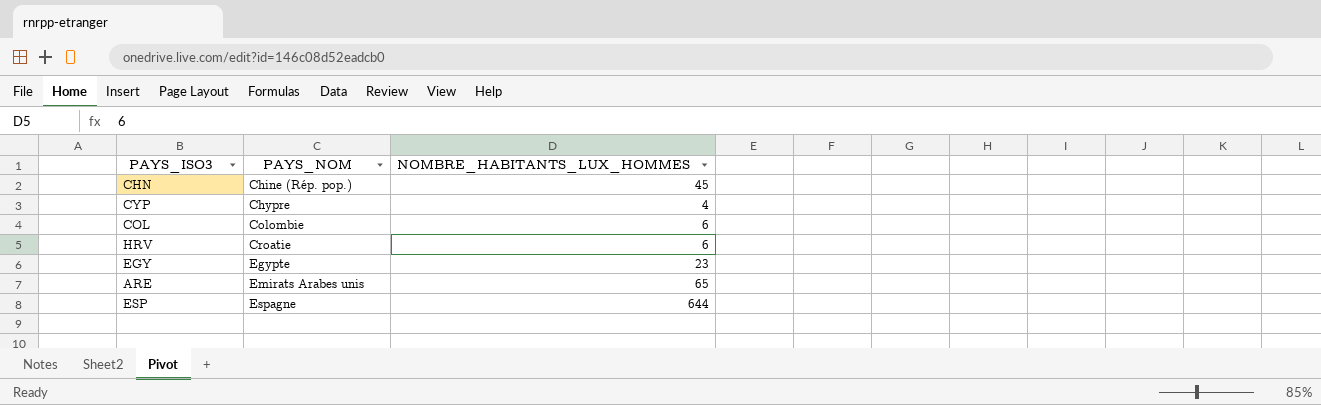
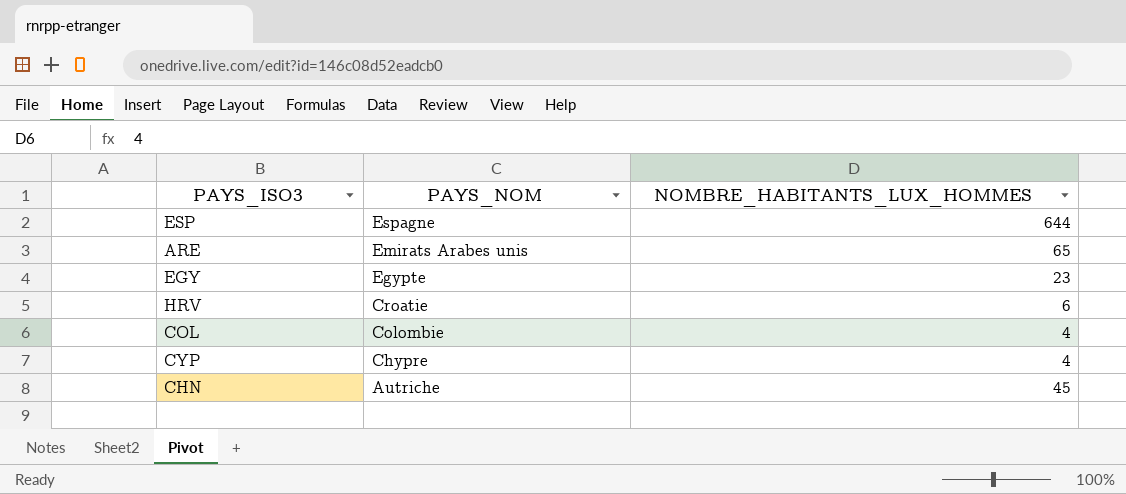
row order: PAYS_NOM ascending -> PAYS_NOM descending
COL | NOMBRE_HABITANTS_LUX_HOMMES: 6 -> 4
CHN | PAYS_NOM: Chine (Rép. pop.) -> Autriche

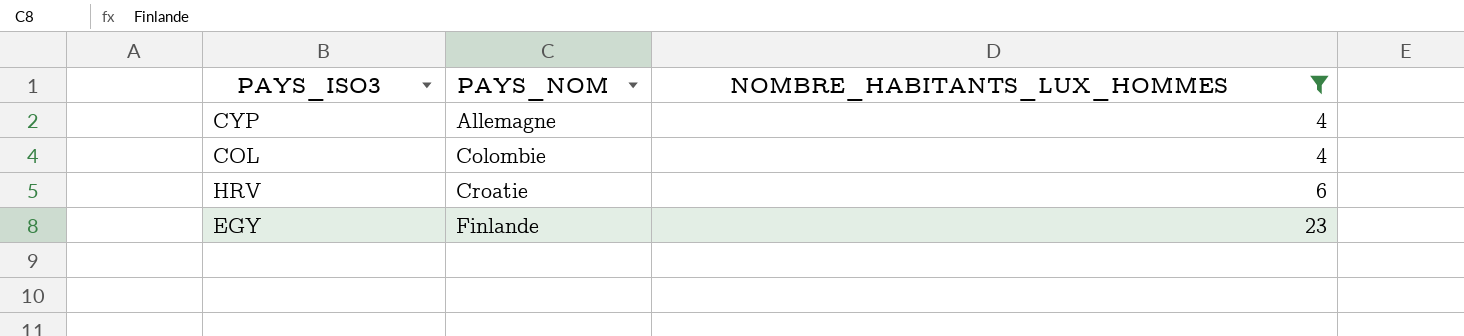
filter: none -> NOMBRE_HABITANTS_LUX_HOMMES <= 23
row order: PAYS_NOM descending -> PAYS_NOM ascending
CYP | PAYS_NOM: Chypre -> Allemagne
EGY | PAYS_NOM: Egypte -> Finlande

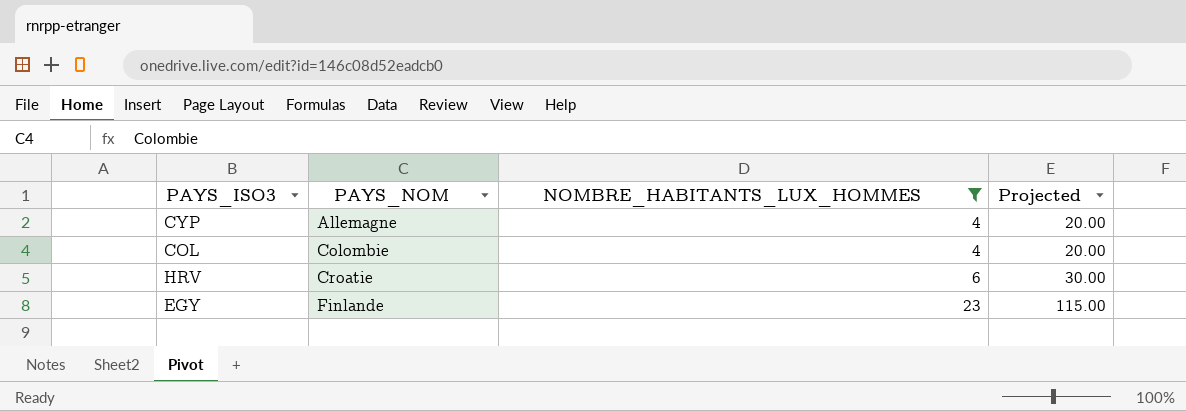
column Projected | formula: none -> [NOMBRE_HABITANTS_LUX_HOMMES] * 5

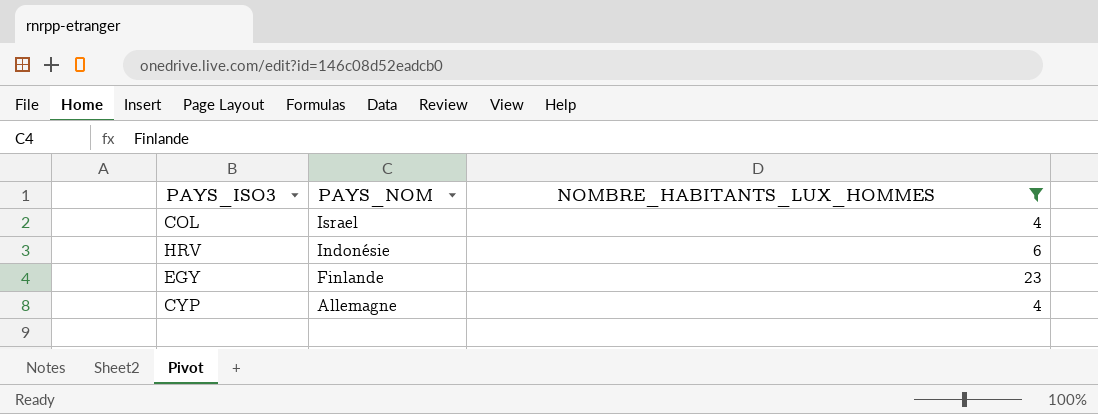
row order: PAYS_NOM ascending -> PAYS_NOM descending
column Projected | formula: [NOMBRE_HABITANTS_LUX_HOMMES] * 5 -> none
COL | PAYS_NOM: Colombie -> Israel
HRV | PAYS_NOM: Croatie -> Indonésie

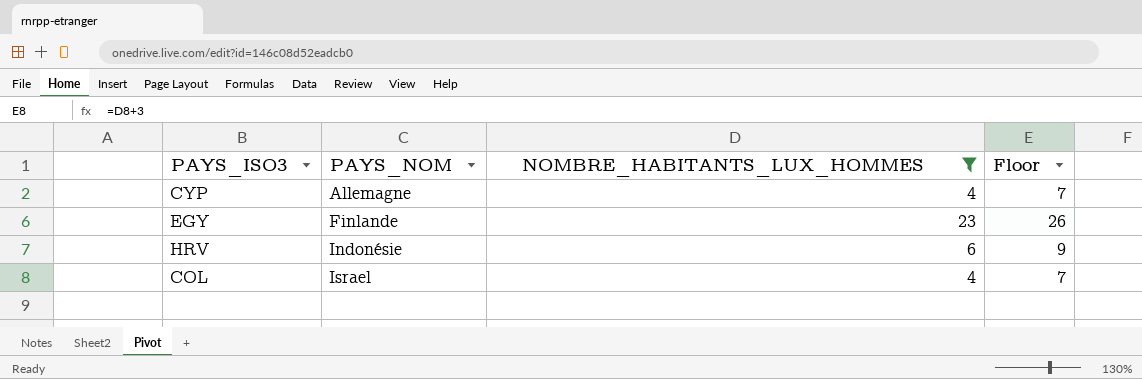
row order: PAYS_NOM descending -> PAYS_NOM ascending
column Floor | formula: none -> [NOMBRE_HABITANTS_LUX_HOMMES] + 3

